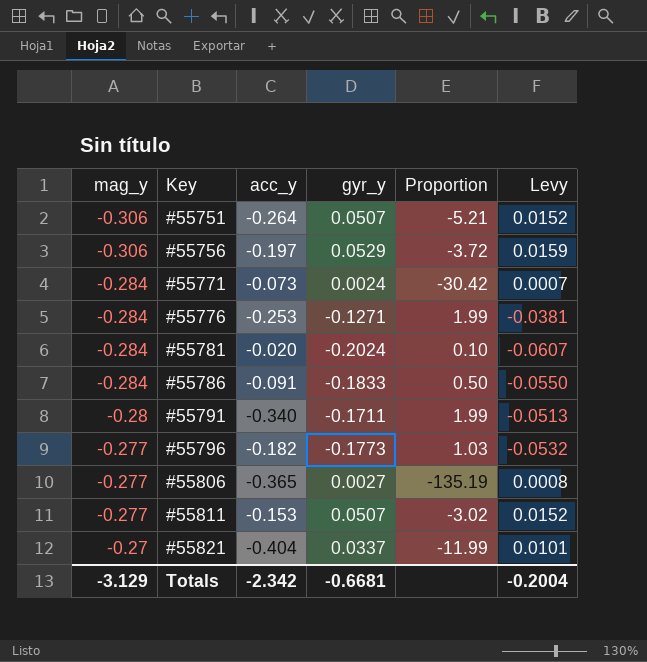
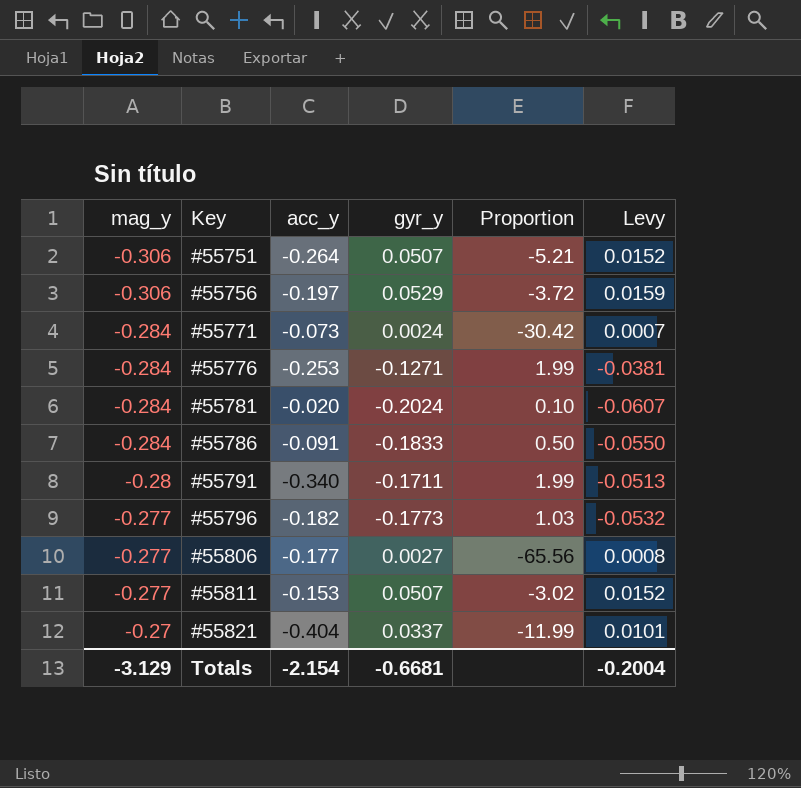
#55806 | acc_y: -0.365 -> -0.177
#55806 | Proportion: -135.19 -> -65.56
Totals | acc_y: -2.342 -> -2.154

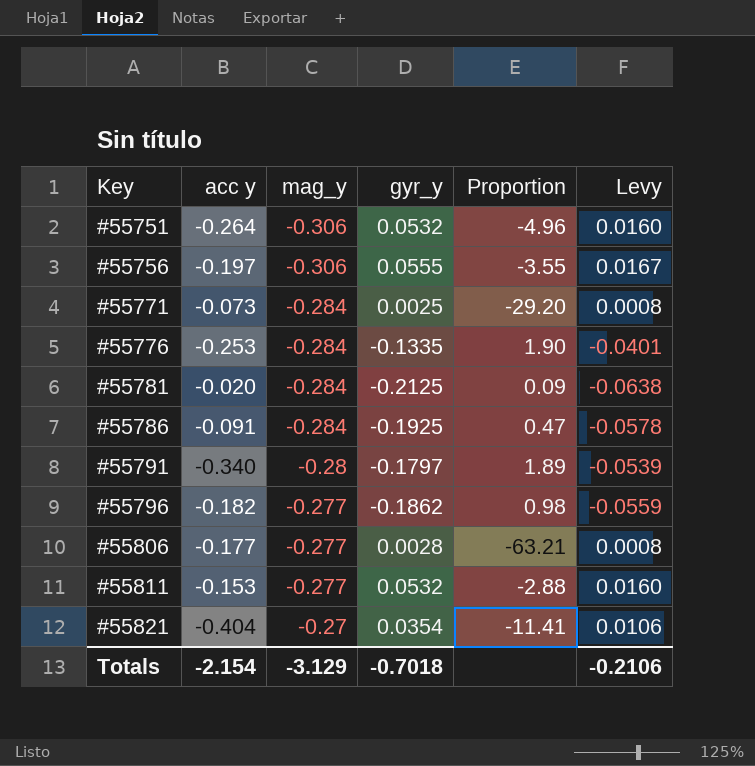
column name: acc_y -> acc y
column mag_y | position: 1 -> 3
#55751 | gyr_y: 0.0507 -> 0.0532
#55751 | Proportion: -5.21 -> -4.96
#55751 | Levy: 0.0152 -> 0.0160
#55756 | gyr_y: 0.0529 -> 0.0555
#55756 | Proportion: -3.72 -> -3.55
#55756 | Levy: 0.0159 -> 0.0167
#55771 | gyr_y: 0.0024 -> 0.0025
#55771 | Proportion: -30.42 -> -29.20
#55771 | Levy: 0.0007 -> 0.0008
#55776 | gyr_y: -0.1271 -> -0.1335
#55776 | Proportion: 1.99 -> 1.90
#55776 | Levy: -0.0381 -> -0.0401
#55781 | gyr_y: -0.2024 -> -0.2125
#55781 | Proportion: 0.10 -> 0.09
#55781 | Levy: -0.0607 -> -0.0638
#55786 | gyr_y: -0.1833 -> -0.1925
#55786 | Proportion: 0.50 -> 0.47
#55786 | Levy: -0.0550 -> -0.0578
#55791 | gyr_y: -0.1711 -> -0.1797
#55791 | Proportion: 1.99 -> 1.89
#55791 | Levy: -0.0513 -> -0.0539
#55796 | gyr_y: -0.1773 -> -0.1862
#55796 | Proportion: 1.03 -> 0.98
#55796 | Levy: -0.0532 -> -0.0559
#55806 | gyr_y: 0.0027 -> 0.0028
#55806 | Proportion: -65.56 -> -63.21
#55811 | gyr_y: 0.0507 -> 0.0532
#55811 | Proportion: -3.02 -> -2.88
#55811 | Levy: 0.0152 -> 0.0160
#55821 | gyr_y: 0.0337 -> 0.0354
#55821 | Proportion: -11.99 -> -11.41
#55821 | Levy: 0.0101 -> 0.0106
Totals | gyr_y: -0.6681 -> -0.7018
Totals | Levy: -0.2004 -> -0.2106

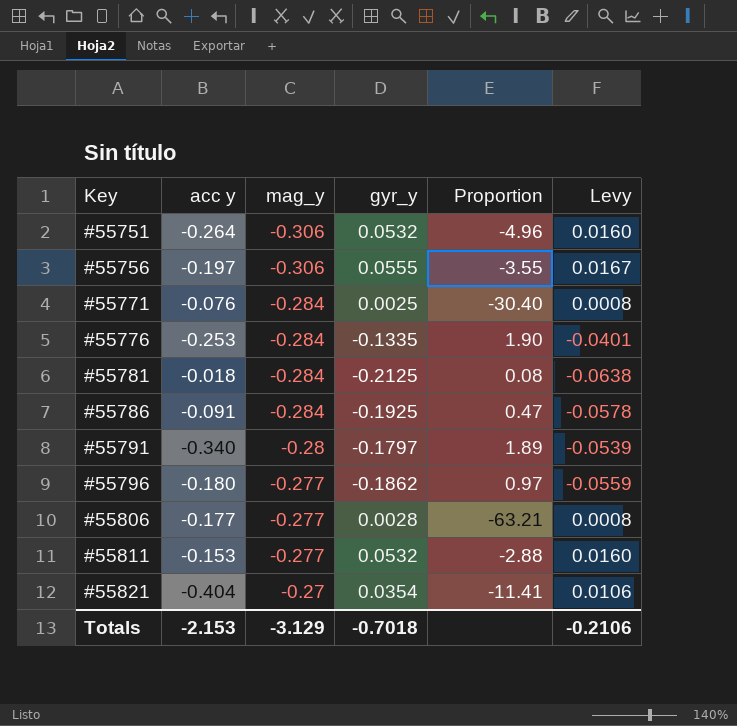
#55771 | acc y: -0.073 -> -0.076
#55771 | Proportion: -29.20 -> -30.40
#55781 | acc y: -0.020 -> -0.018
#55781 | Proportion: 0.09 -> 0.08
#55796 | acc y: -0.182 -> -0.180
#55796 | Proportion: 0.98 -> 0.97
Totals | acc y: -2.154 -> -2.153

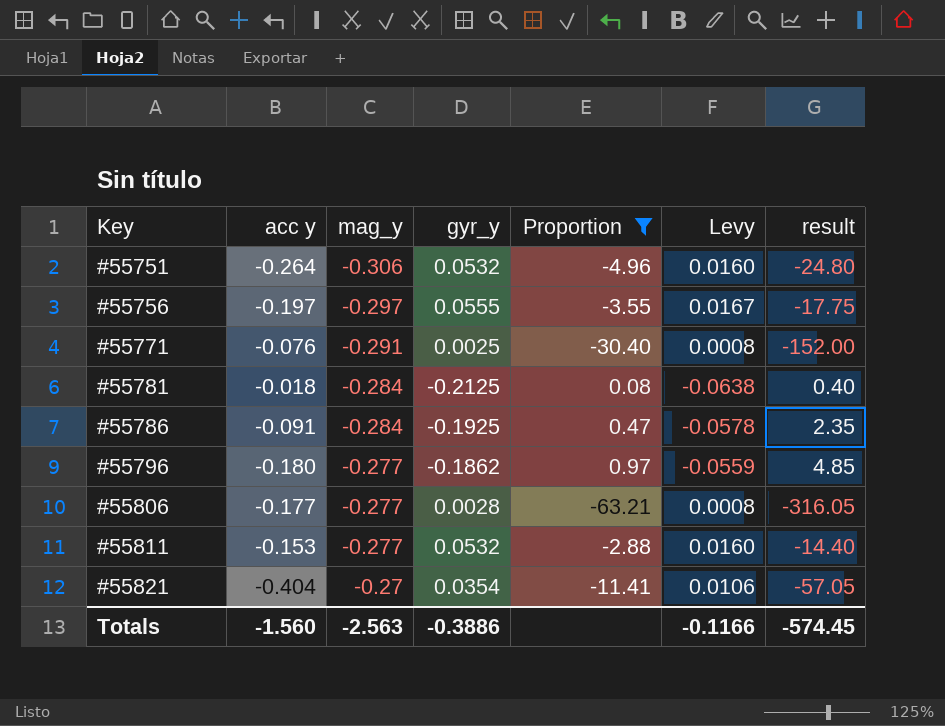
filter: none -> Proportion <= 0.97
column result | formula: none -> [Proportion] * 5
#55756 | mag_y: -0.306 -> -0.297
#55771 | mag_y: -0.284 -> -0.291
Totals | acc y: -2.153 -> -1.560
Totals | mag_y: -3.129 -> -2.563
Totals | gyr_y: -0.7018 -> -0.3886
Totals | Levy: -0.2106 -> -0.1166

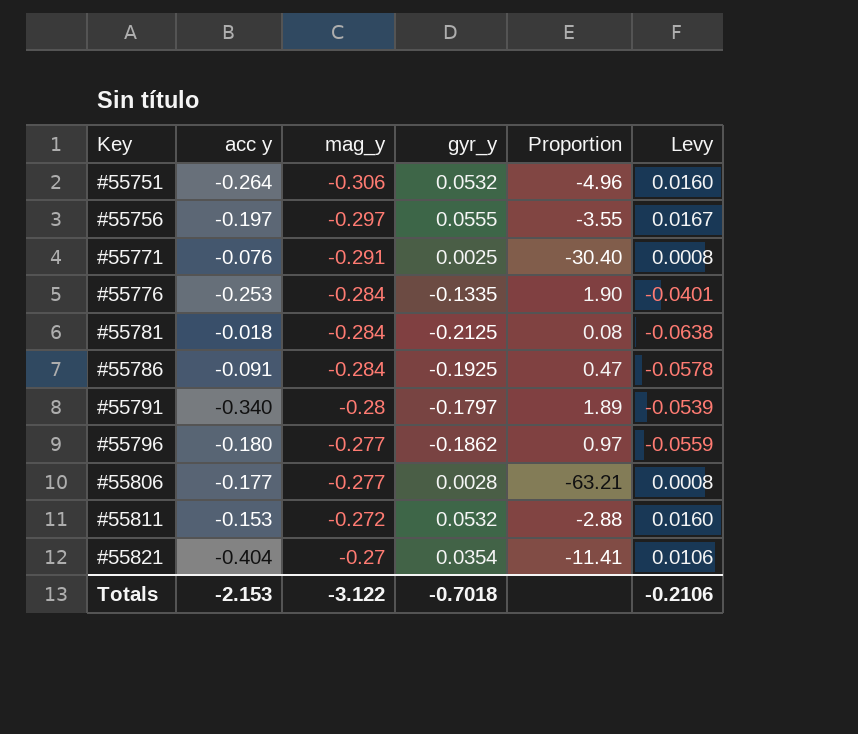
filter: Proportion <= 0.97 -> none
column result | formula: [Proportion] * 5 -> none
#55811 | mag_y: -0.277 -> -0.272
Totals | acc y: -1.560 -> -2.153
Totals | mag_y: -2.563 -> -3.122
Totals | gyr_y: -0.3886 -> -0.7018
Totals | Levy: -0.1166 -> -0.2106

